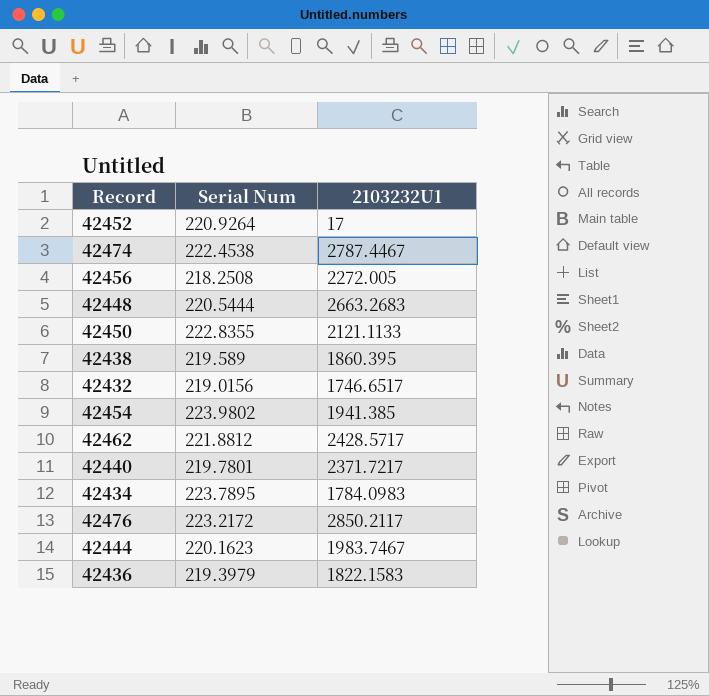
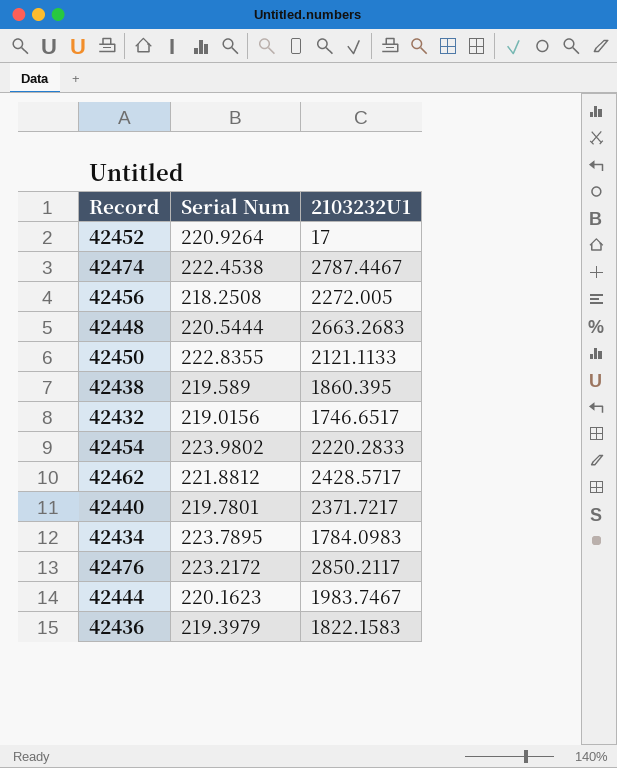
42454 | 2103232U1: 1941.385 -> 2220.2833

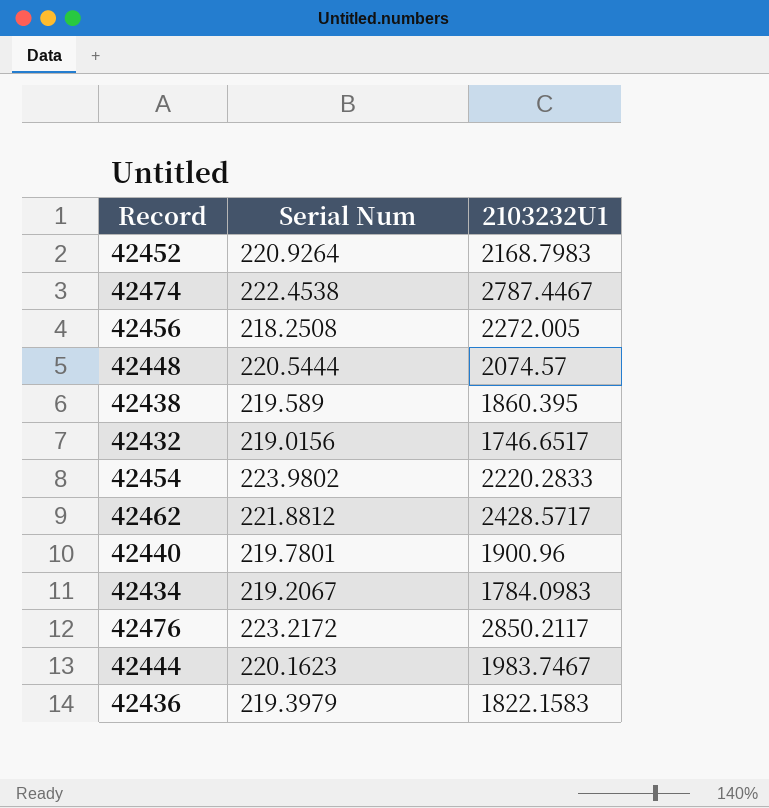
row 42450: 222.8355 | 2121.1133 -> none
42452 | 2103232U1: 17 -> 2168.7983
42448 | 2103232U1: 2663.2683 -> 2074.57
42440 | 2103232U1: 2371.7217 -> 1900.96
42434 | Serial Num: 223.7895 -> 219.2067

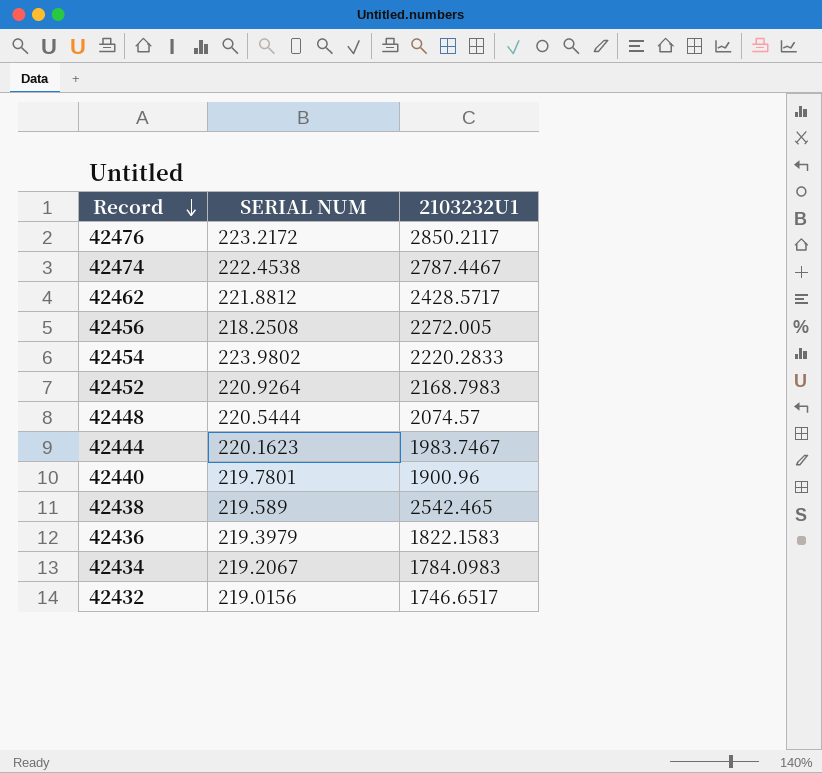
row order: none -> Record descending
column name: Serial Num -> SERIAL NUM
42438 | 2103232U1: 1860.395 -> 2542.465

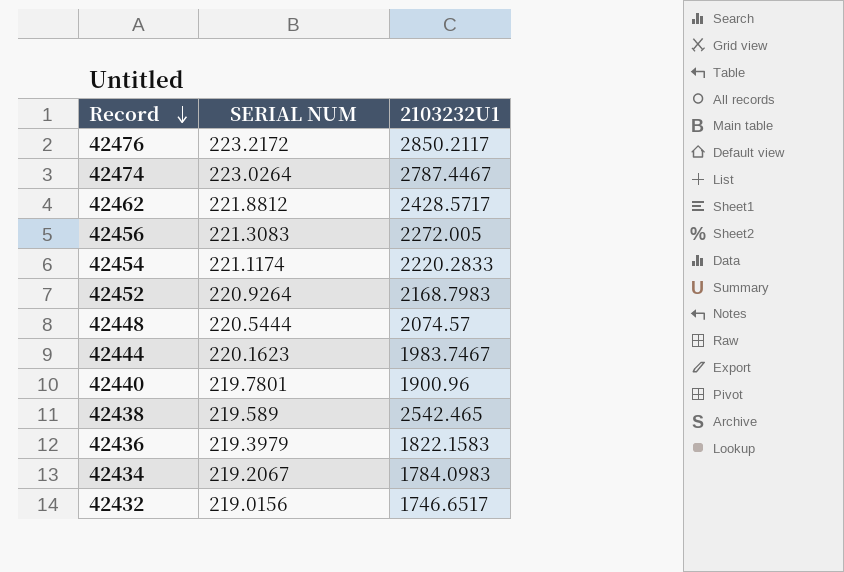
42474 | SERIAL NUM: 222.4538 -> 223.0264
42456 | SERIAL NUM: 218.2508 -> 221.3083
42454 | SERIAL NUM: 223.9802 -> 221.1174

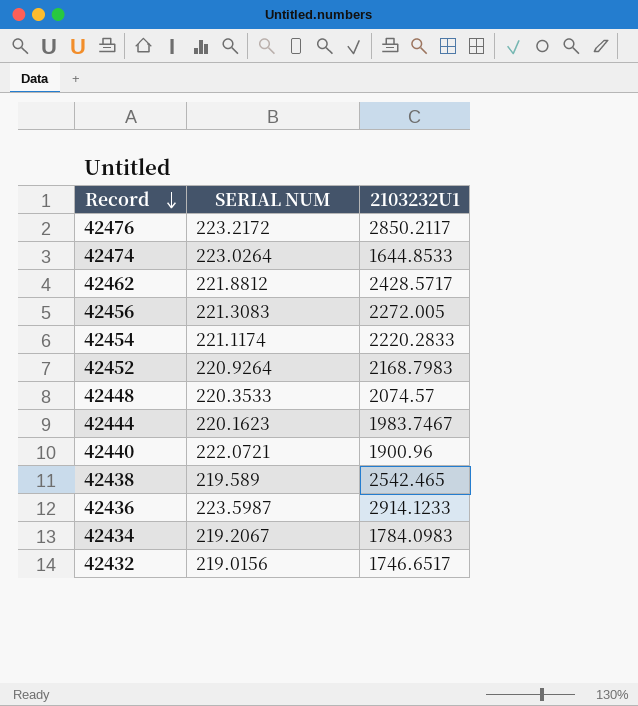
42474 | 2103232U1: 2787.4467 -> 1644.8533
42448 | SERIAL NUM: 220.5444 -> 220.3533
42440 | SERIAL NUM: 219.7801 -> 222.0721
42436 | SERIAL NUM: 219.3979 -> 223.5987
42436 | 2103232U1: 1822.1583 -> 2914.1233

